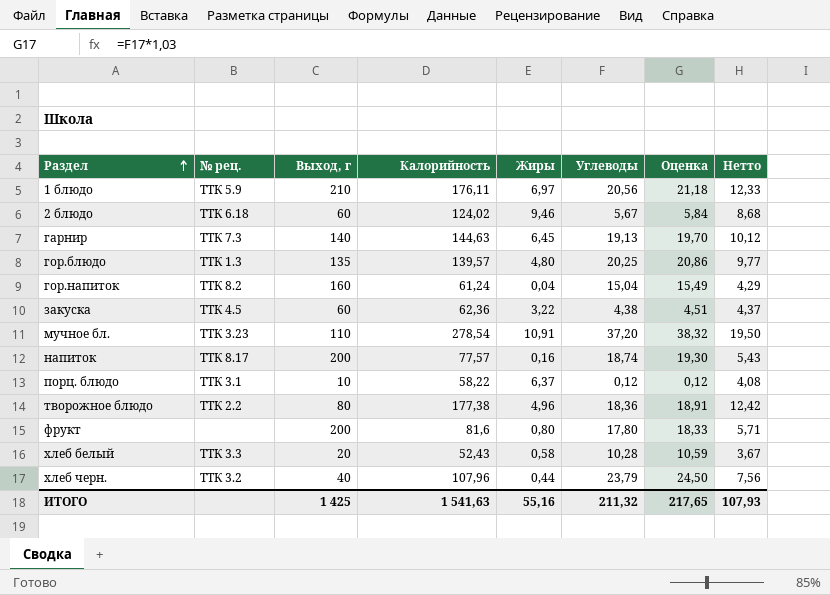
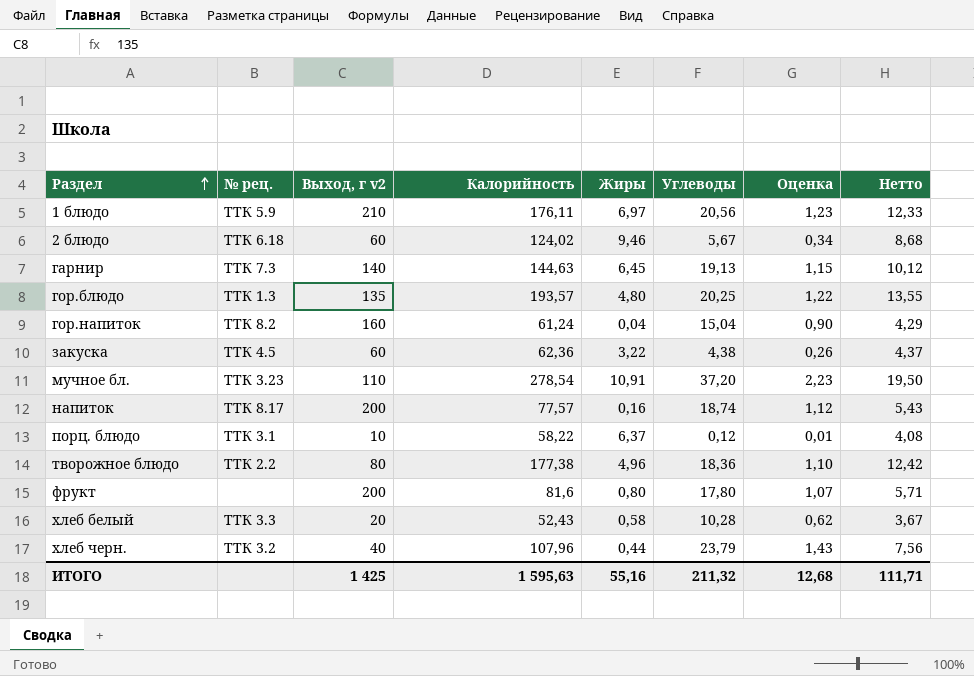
column name: Выход, г -> Выход, г v2
column Оценка | formula: [Углеводы] * 1,03 -> [Углеводы] * 0,06
гор.блюдо | Калорийность: 139,57 -> 193,57
гор.блюдо | Нетто: 9,77 -> 13,55
ИТОГО | Калорийность: 1 541,63 -> 1 595,63
ИТОГО | Оценка: 217,65 -> 12,68
ИТОГО | Нетто: 107,93 -> 111,71

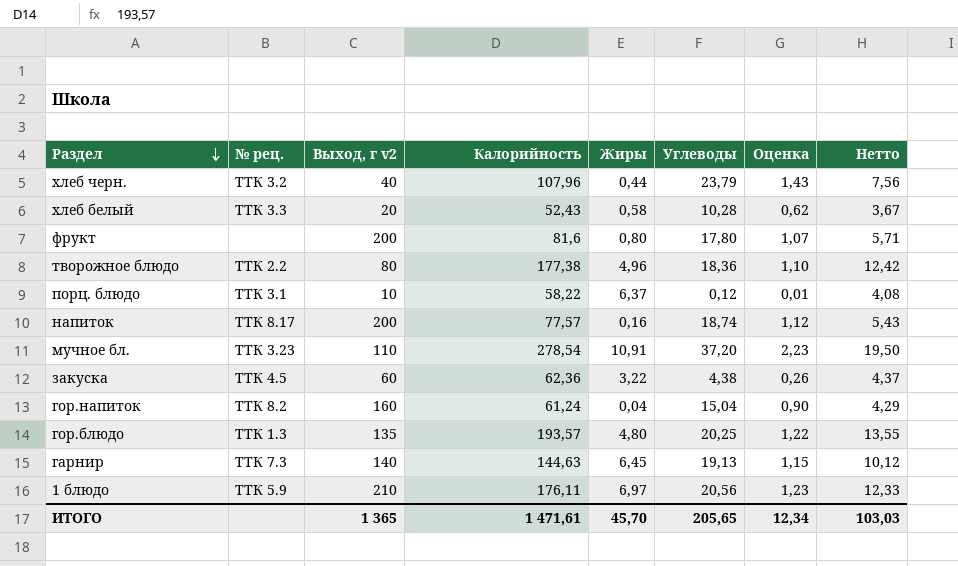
row order: Раздел ascending -> Раздел descending
row 2 блюдо: ТТК 6.18 | 60 | 124,02 | 9,46 | 5,67 | 0,34 | 8,68 -> none
ИТОГО | Выход, г v2: 1 425 -> 1 365
ИТОГО | Калорийность: 1 595,63 -> 1 471,61
ИТОГО | Жиры: 55,16 -> 45,70
ИТОГО | Углеводы: 211,32 -> 205,65
ИТОГО | Оценка: 12,68 -> 12,34
ИТОГО | Нетто: 111,71 -> 103,03

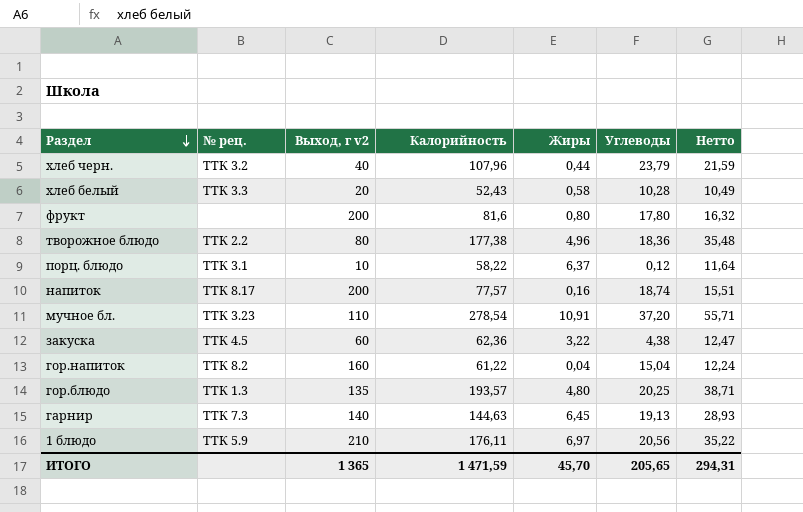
column Оценка | formula: [Углеводы] * 0,06 -> none
column Нетто | formula: [Калорийность] * 0,07 -> [Калорийность] * 0,2
гор.напиток | Калорийность: 61,24 -> 61,22
ИТОГО | Калорийность: 1 471,61 -> 1 471,59
ИТОГО | Нетто: 103,03 -> 294,31

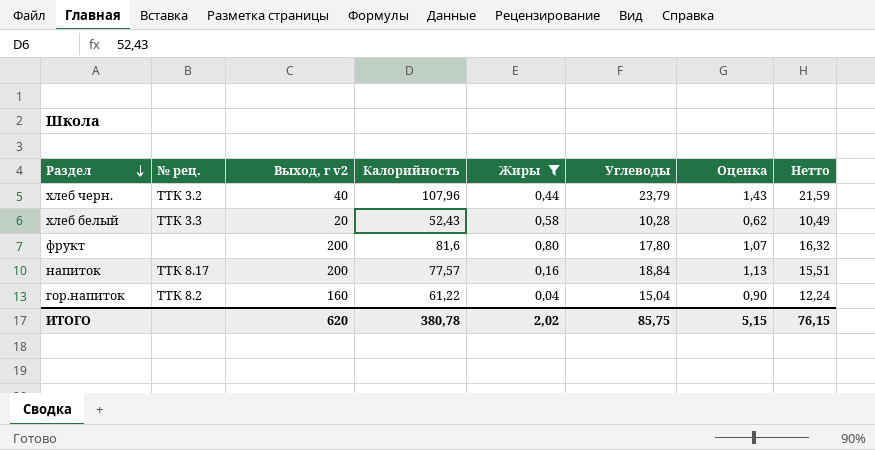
filter: none -> Жиры <= 0,80
column Оценка | formula: none -> [Углеводы] * 0,06
напиток | Углеводы: 18,74 -> 18,84
ИТОГО | Выход, г v2: 1 365 -> 620
ИТОГО | Калорийность: 1 471,59 -> 380,78
ИТОГО | Жиры: 45,70 -> 2,02
ИТОГО | Углеводы: 205,65 -> 85,75
ИТОГО | Нетто: 294,31 -> 76,15

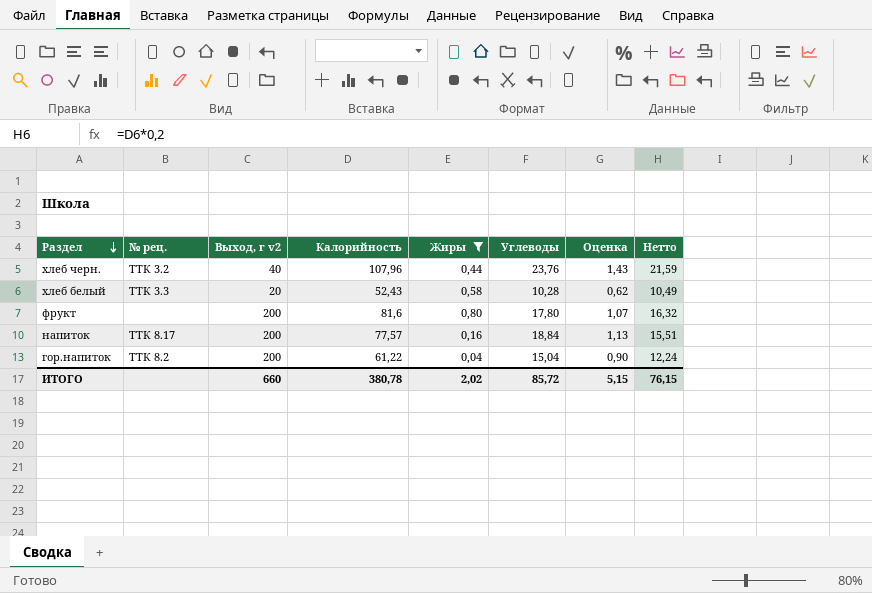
хлеб черн. | Углеводы: 23,79 -> 23,76
гор.напиток | Выход, г v2: 160 -> 200
ИТОГО | Выход, г v2: 620 -> 660
ИТОГО | Углеводы: 85,75 -> 85,72

